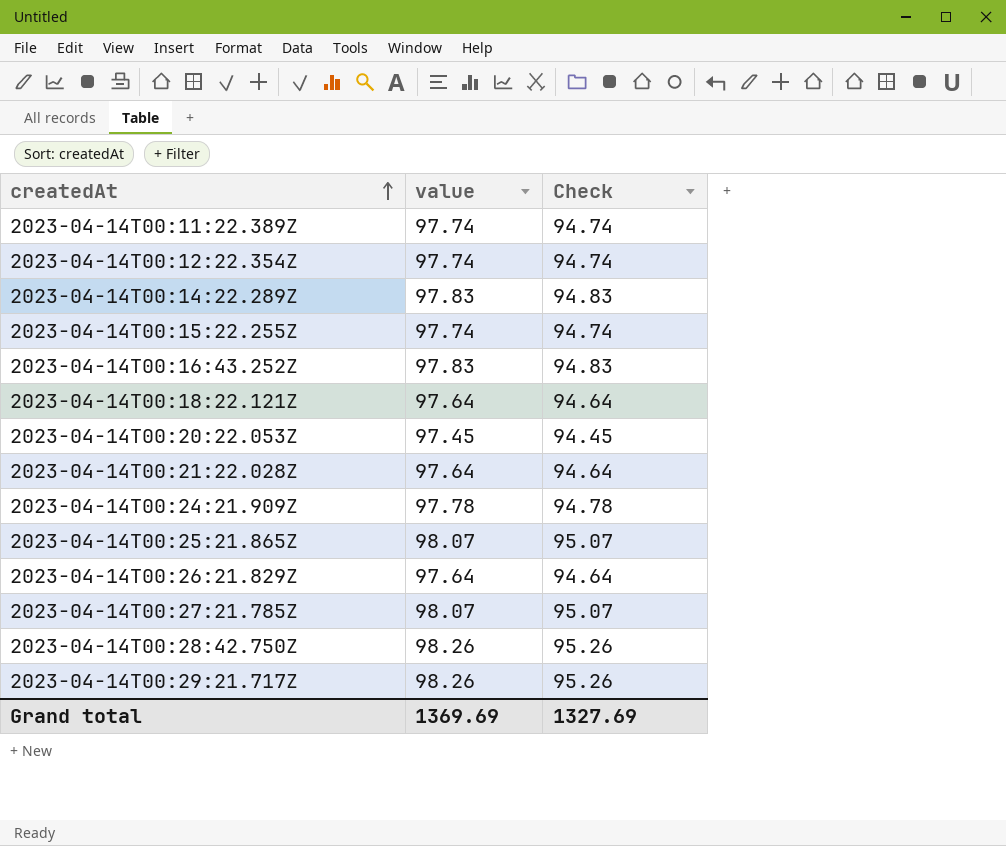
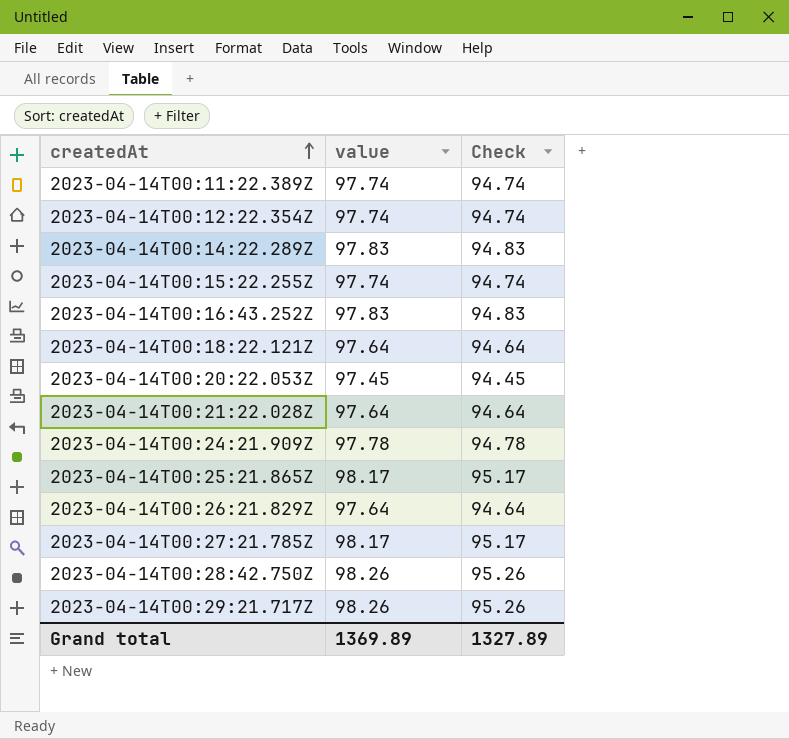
2023-04-14T00:25:21.865Z | value: 98.07 -> 98.17
2023-04-14T00:25:21.865Z | Check: 95.07 -> 95.17
2023-04-14T00:27:21.785Z | value: 98.07 -> 98.17
2023-04-14T00:27:21.785Z | Check: 95.07 -> 95.17
Grand total | value: 1369.69 -> 1369.89
Grand total | Check: 1327.69 -> 1327.89

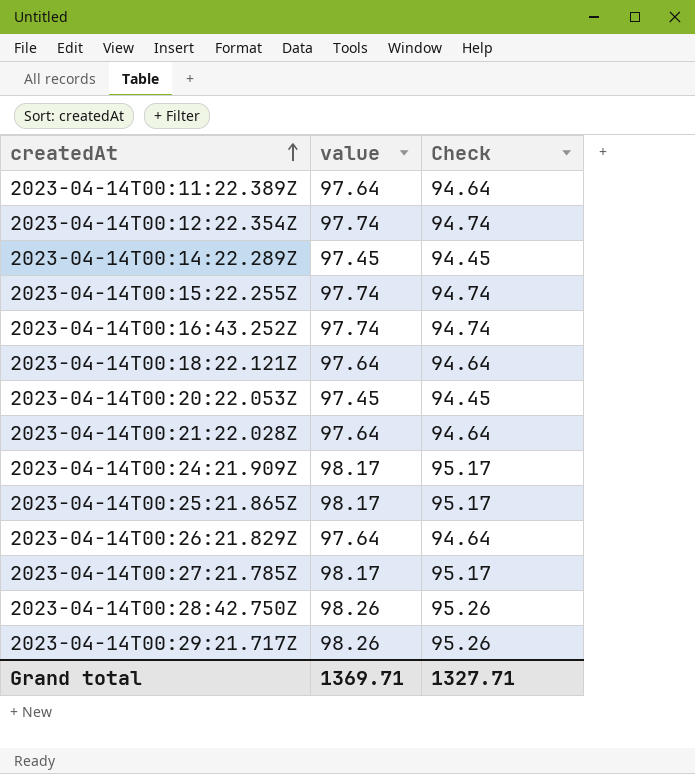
2023-04-14T00:11:22.389Z | value: 97.74 -> 97.64
2023-04-14T00:11:22.389Z | Check: 94.74 -> 94.64
2023-04-14T00:14:22.289Z | value: 97.83 -> 97.45
2023-04-14T00:14:22.289Z | Check: 94.83 -> 94.45
2023-04-14T00:16:43.252Z | value: 97.83 -> 97.74
2023-04-14T00:16:43.252Z | Check: 94.83 -> 94.74
2023-04-14T00:24:21.909Z | value: 97.78 -> 98.17
2023-04-14T00:24:21.909Z | Check: 94.78 -> 95.17
Grand total | value: 1369.89 -> 1369.71
Grand total | Check: 1327.89 -> 1327.71

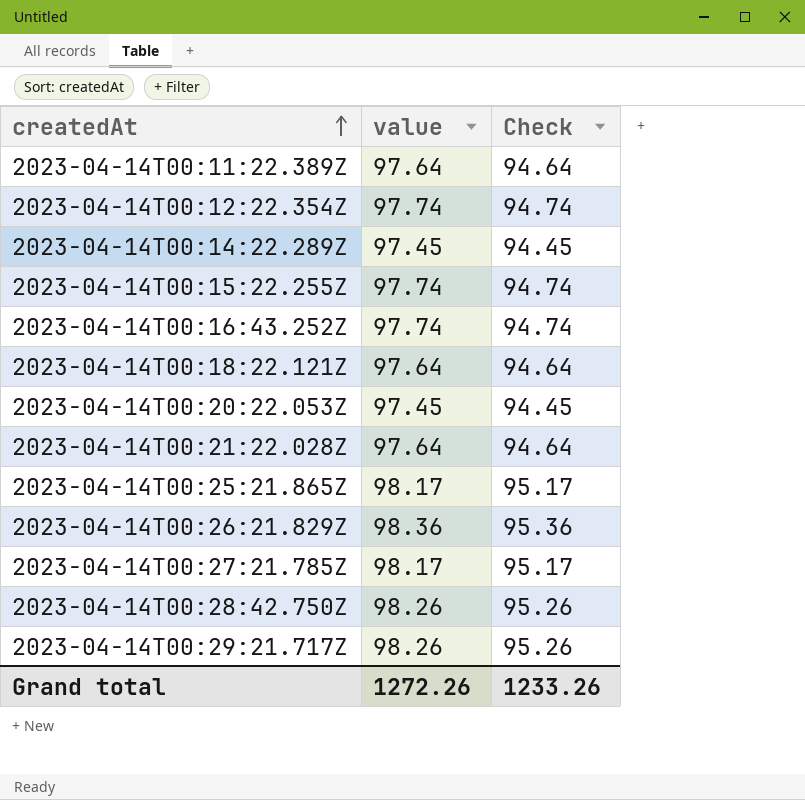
row 2023-04-14T00:24:21.909Z: 98.17 | 95.17 -> none
2023-04-14T00:26:21.829Z | value: 97.64 -> 98.36
2023-04-14T00:26:21.829Z | Check: 94.64 -> 95.36
Grand total | value: 1369.71 -> 1272.26
Grand total | Check: 1327.71 -> 1233.26

